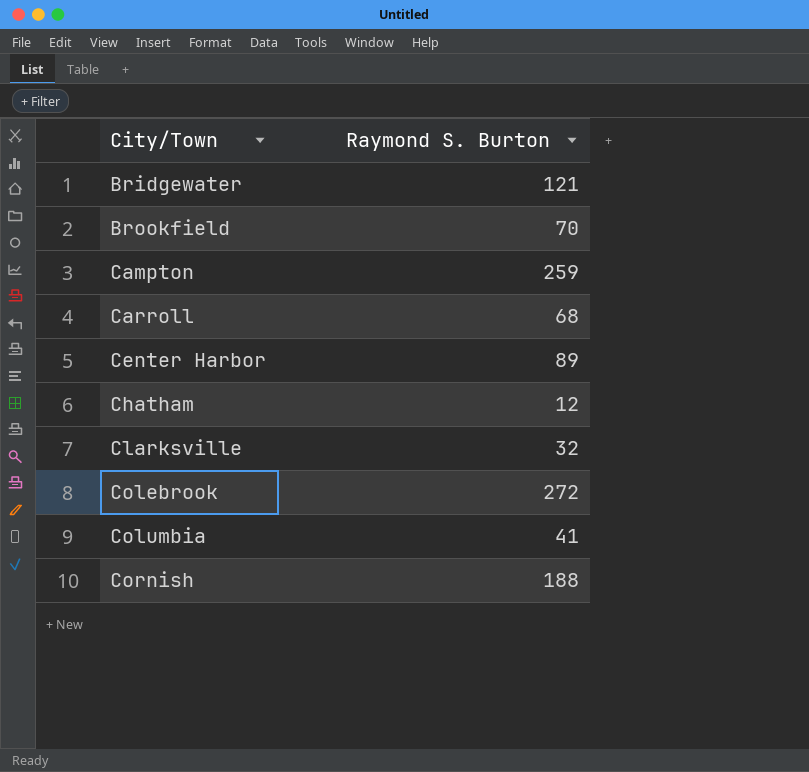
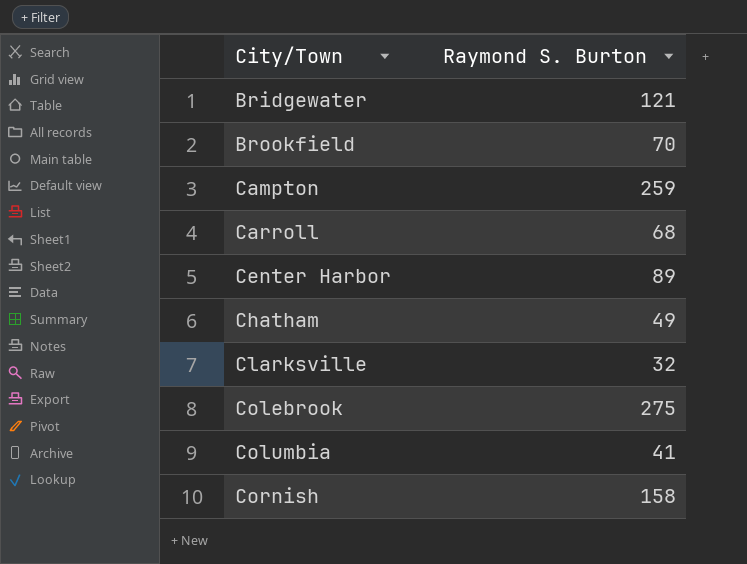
Chatham | Raymond S. Burton: 12 -> 49
Colebrook | Raymond S. Burton: 272 -> 275
Cornish | Raymond S. Burton: 188 -> 158

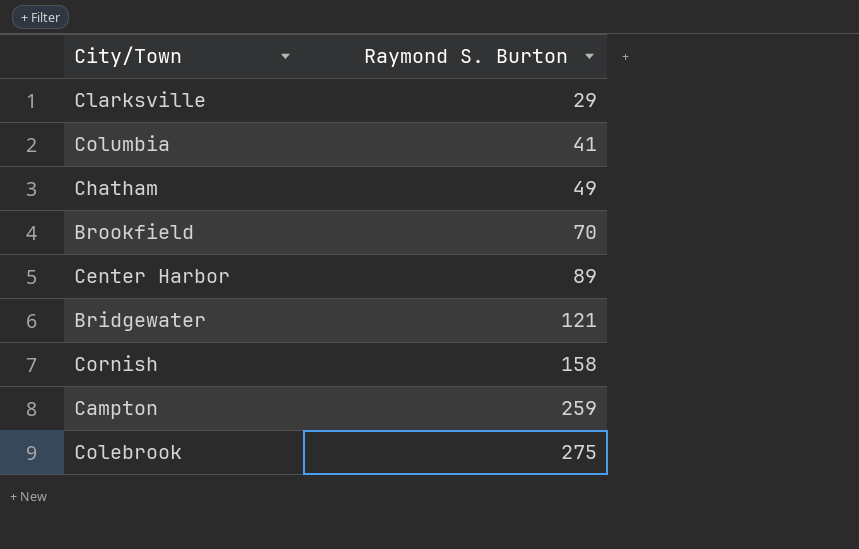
row order: City/Town ascending -> Raymond S. Burton ascending
row Carroll: 68 -> none
Clarksville | Raymond S. Burton: 32 -> 29

